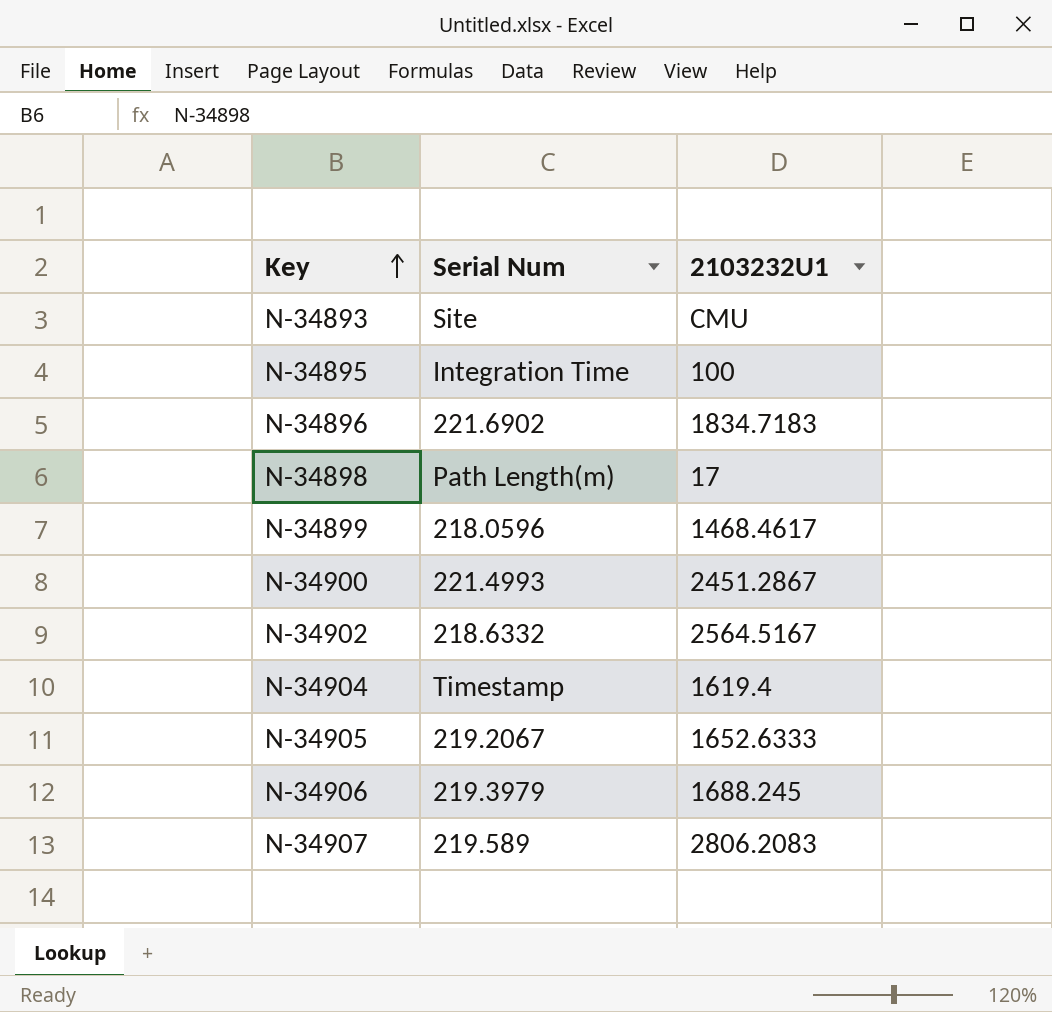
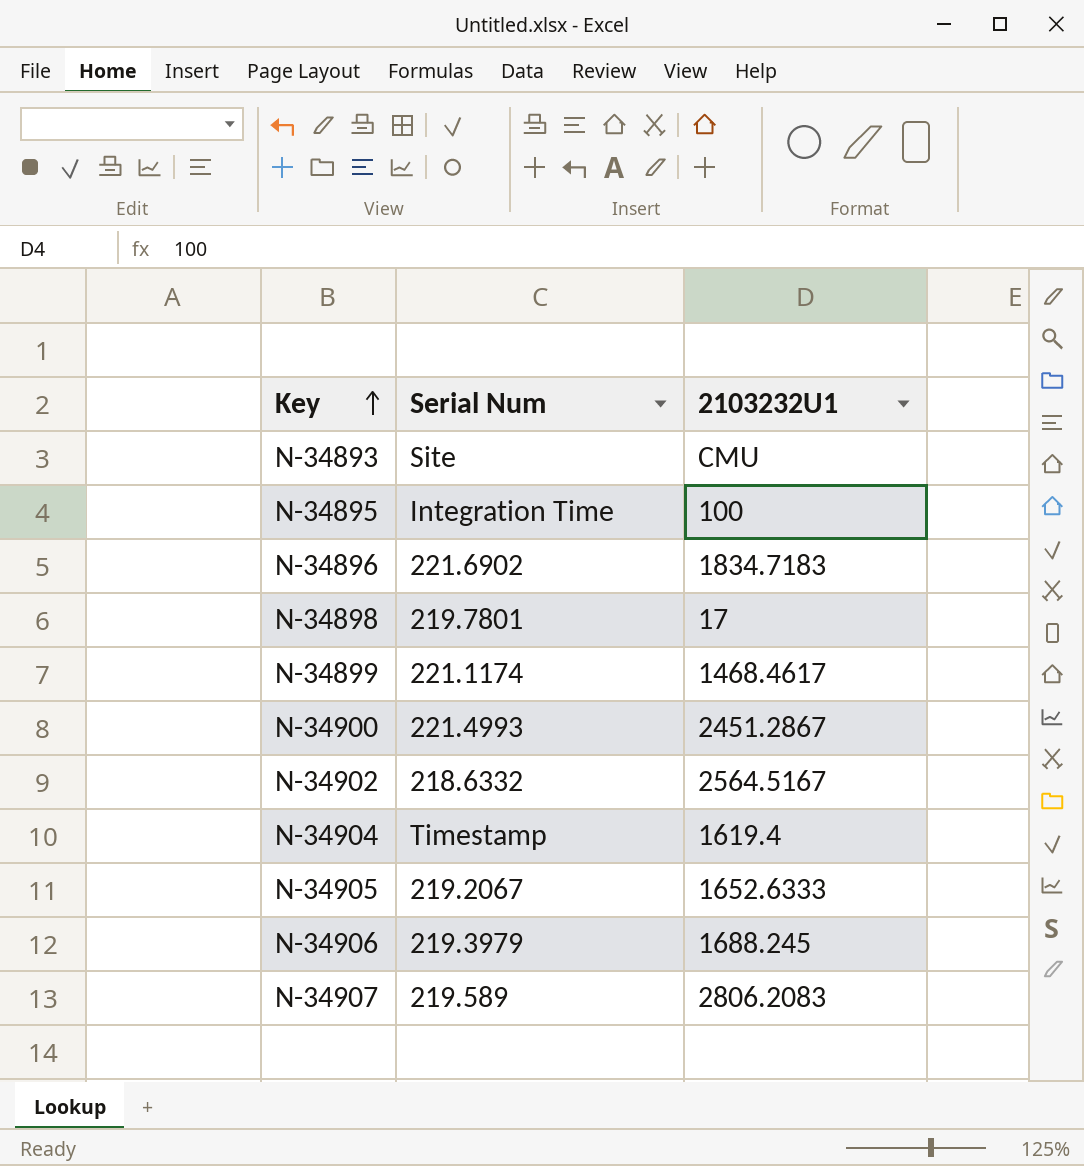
N-34898 | Serial Num: Path Length(m) -> 219.7801
N-34899 | Serial Num: 218.0596 -> 221.1174

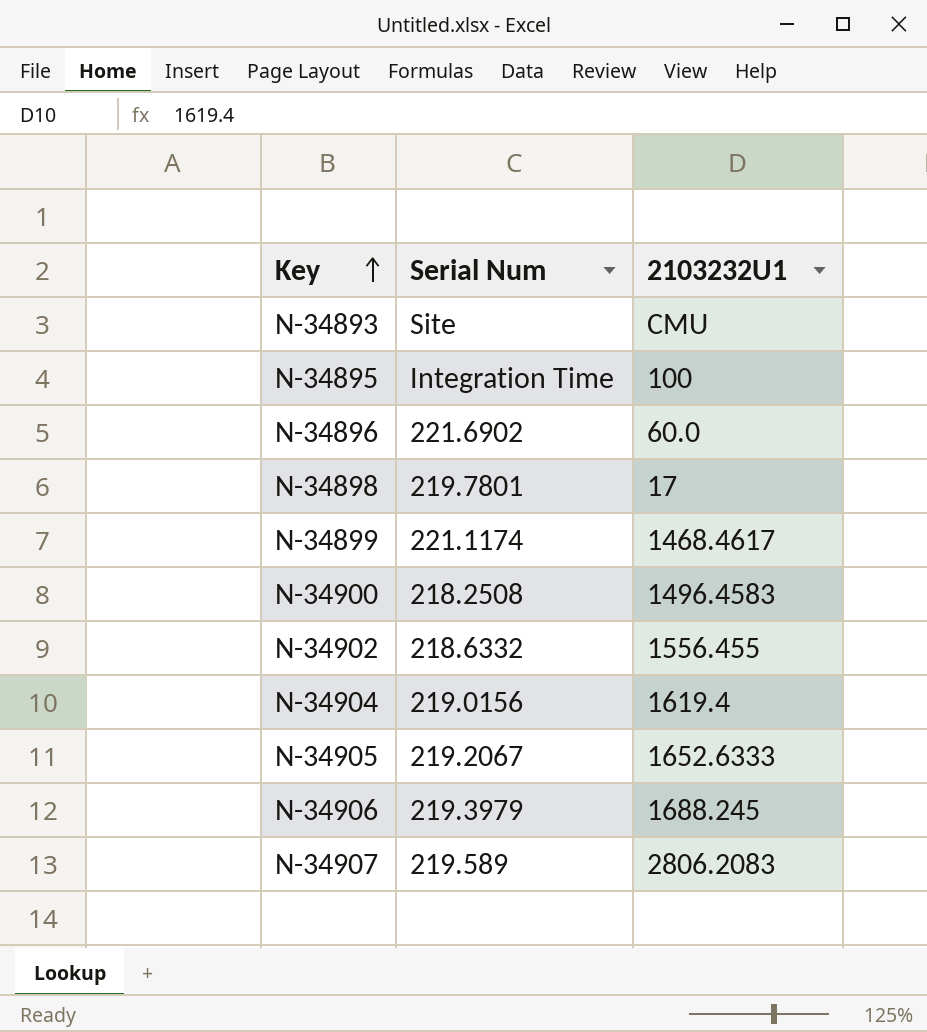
N-34896 | 2103232U1: 1834.7183 -> 60.0
N-34900 | Serial Num: 221.4993 -> 218.2508
N-34900 | 2103232U1: 2451.2867 -> 1496.4583
N-34902 | 2103232U1: 2564.5167 -> 1556.455
N-34904 | Serial Num: Timestamp -> 219.0156

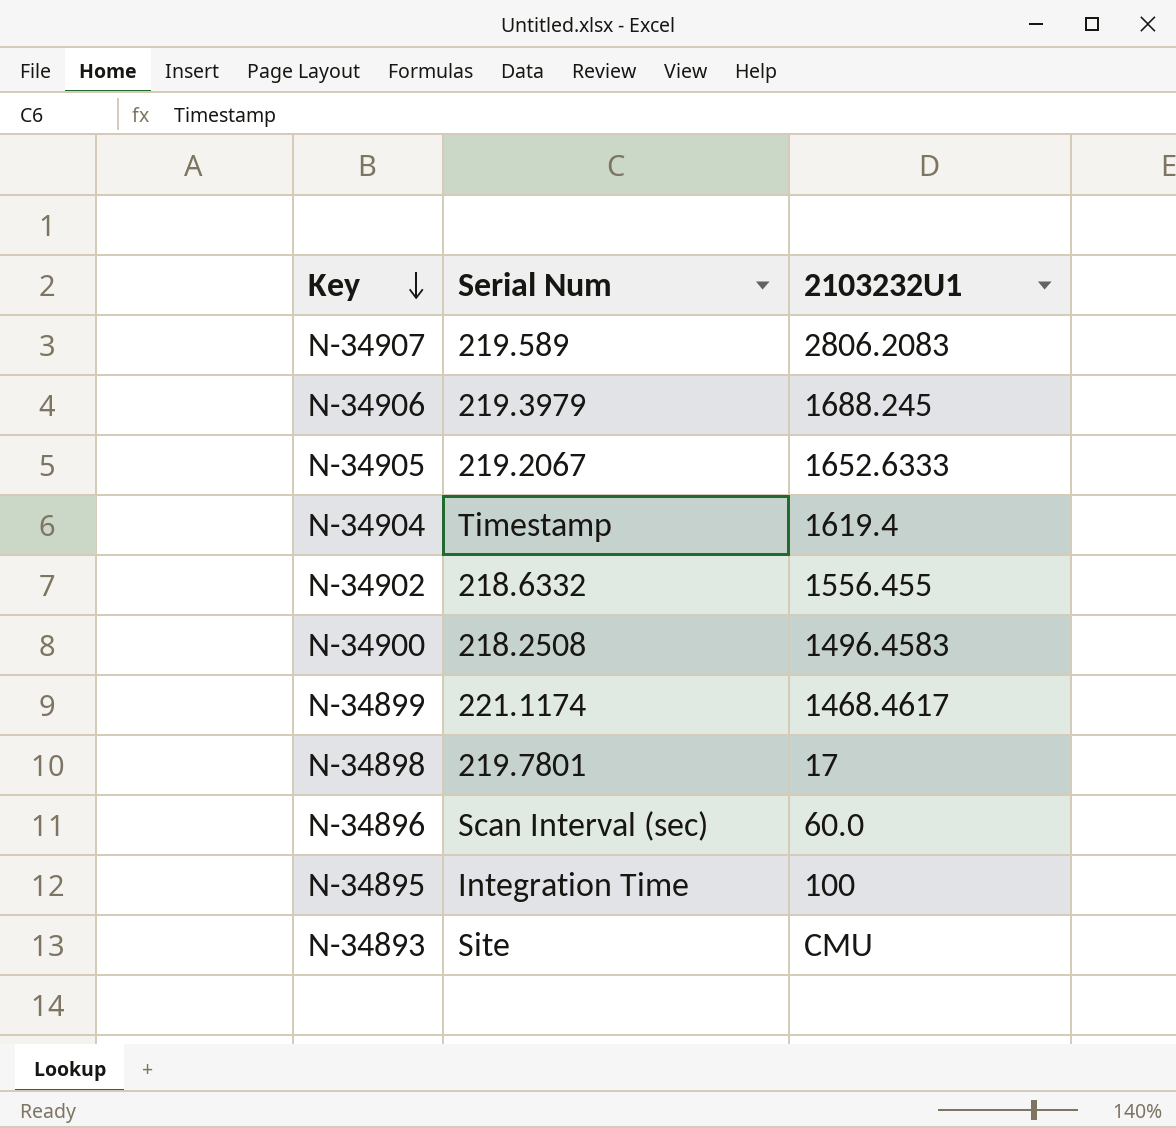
row order: Key ascending -> Key descending
N-34904 | Serial Num: 219.0156 -> Timestamp
N-34896 | Serial Num: 221.6902 -> Scan Interval (sec)

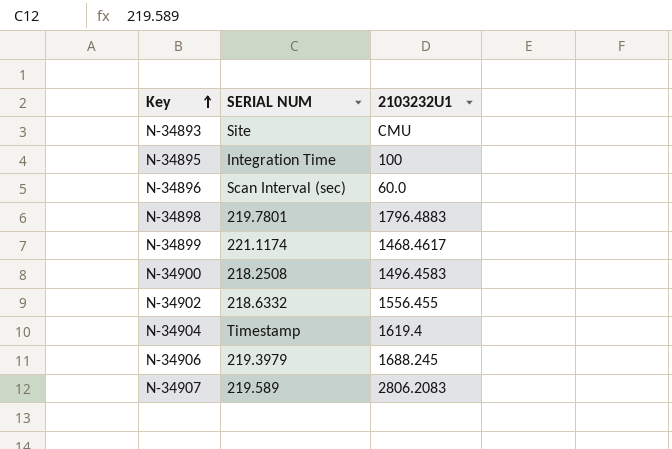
row order: Key descending -> Key ascending
column name: Serial Num -> SERIAL NUM
row N-34905: 219.2067 | 1652.6333 -> none
N-34898 | 2103232U1: 17 -> 1796.4883

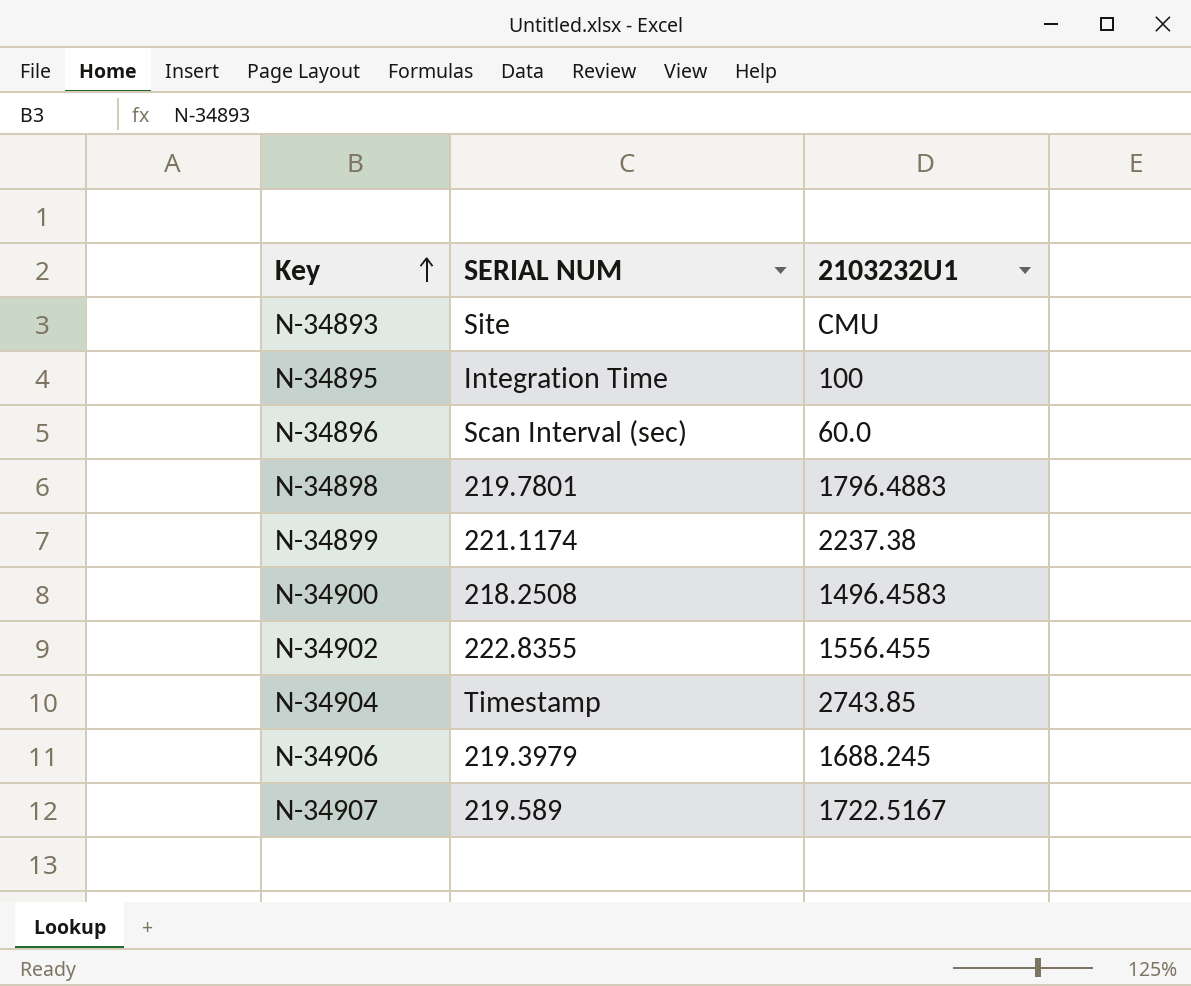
N-34899 | 2103232U1: 1468.4617 -> 2237.38
N-34902 | SERIAL NUM: 218.6332 -> 222.8355
N-34904 | 2103232U1: 1619.4 -> 2743.85
N-34907 | 2103232U1: 2806.2083 -> 1722.5167

